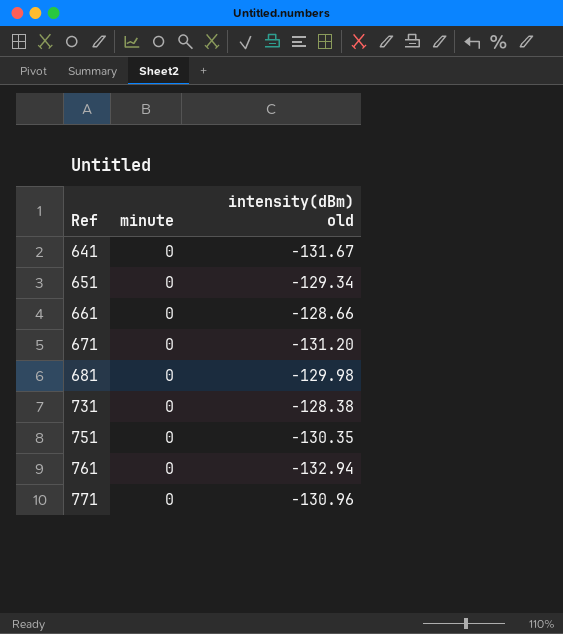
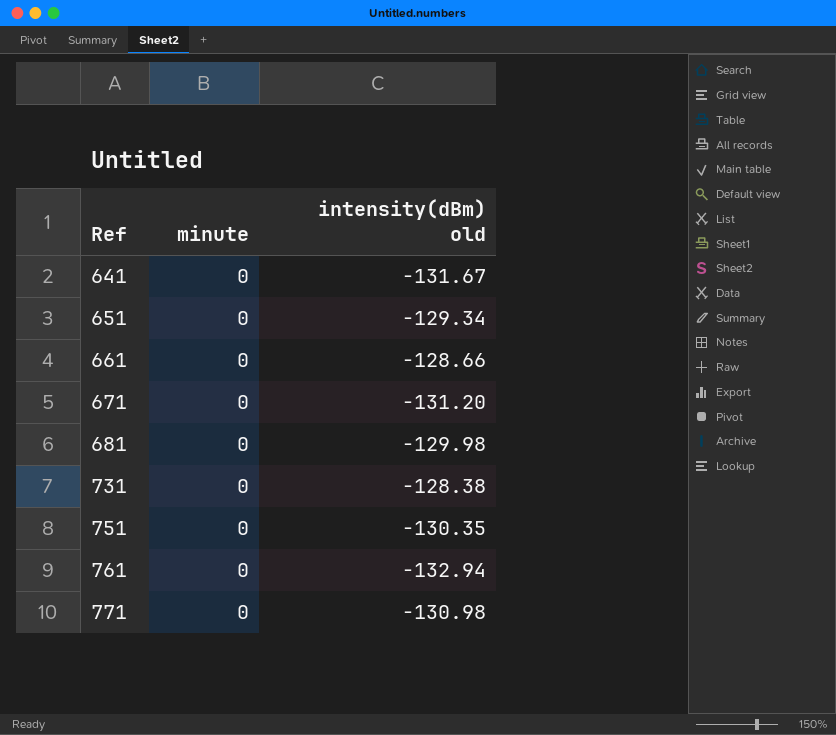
771 | intensity(dBm) old: -130.96 -> -130.98

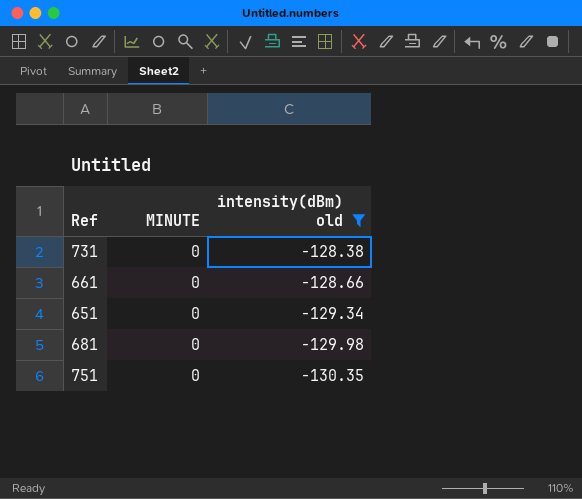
filter: none -> intensity(dBm) old >= -130.35
row order: Ref ascending -> intensity(dBm) old descending
column name: minute -> MINUTE

